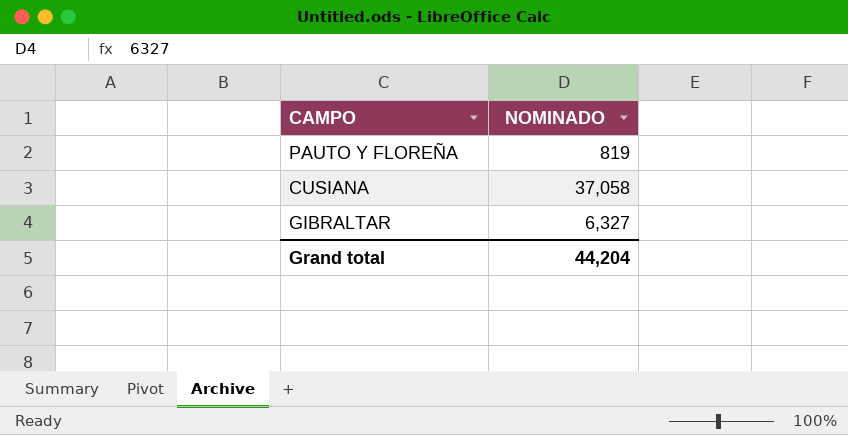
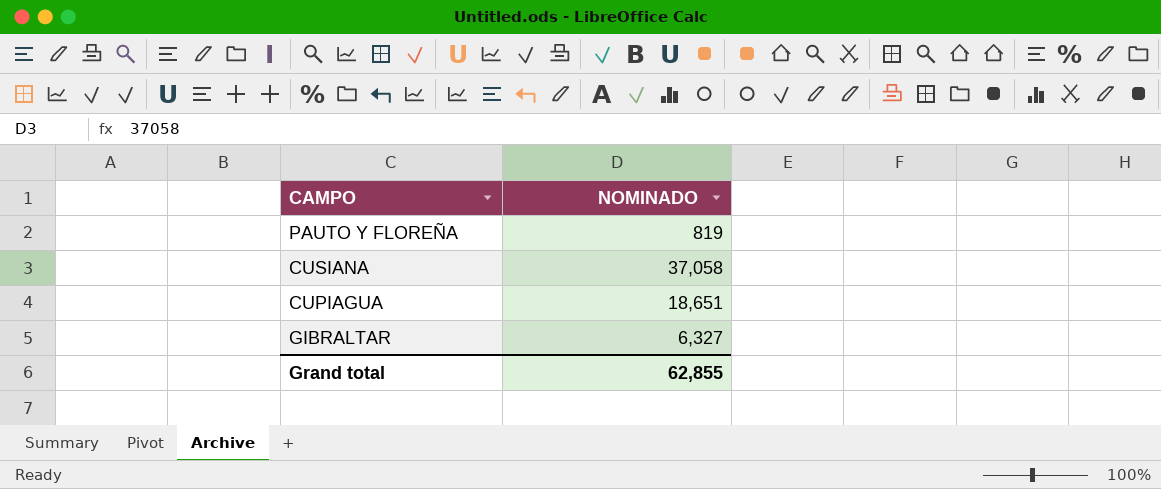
row CUPIAGUA: none -> 18,651
Grand total | NOMINADO: 44,204 -> 62,855

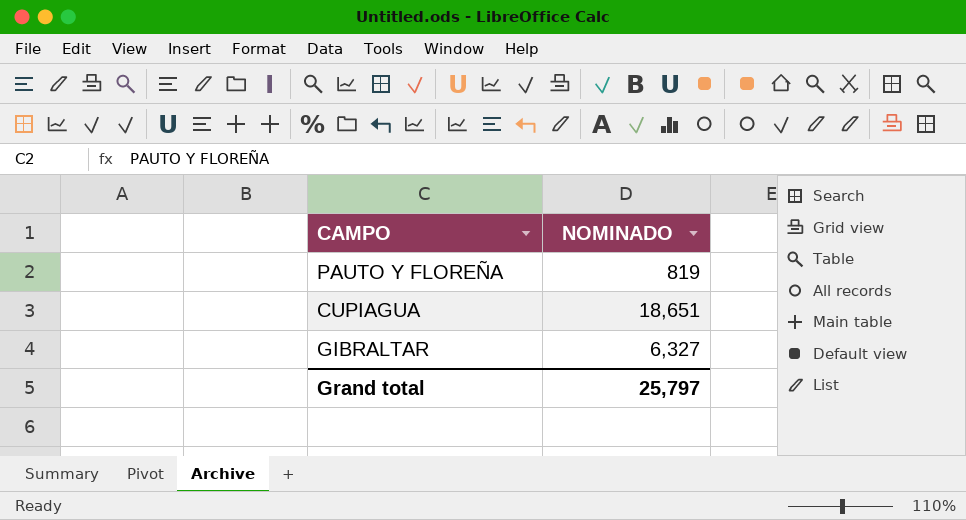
row CUSIANA: 37,058 -> none
Grand total | NOMINADO: 62,855 -> 25,797

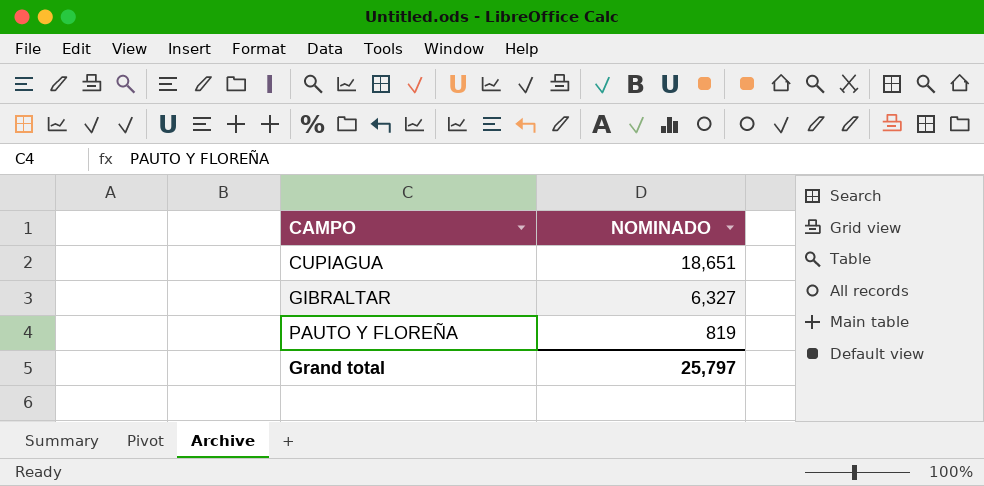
row order: none -> CAMPO ascending

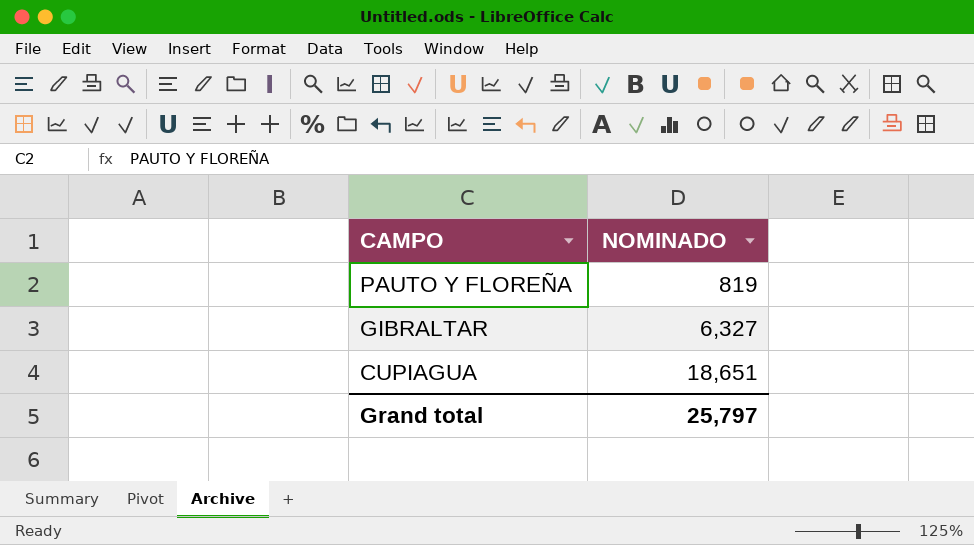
row order: CAMPO ascending -> CAMPO descending

